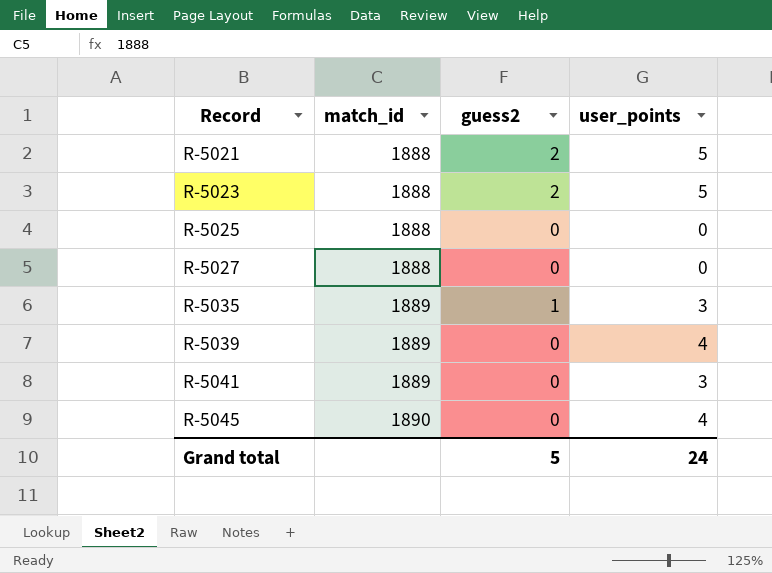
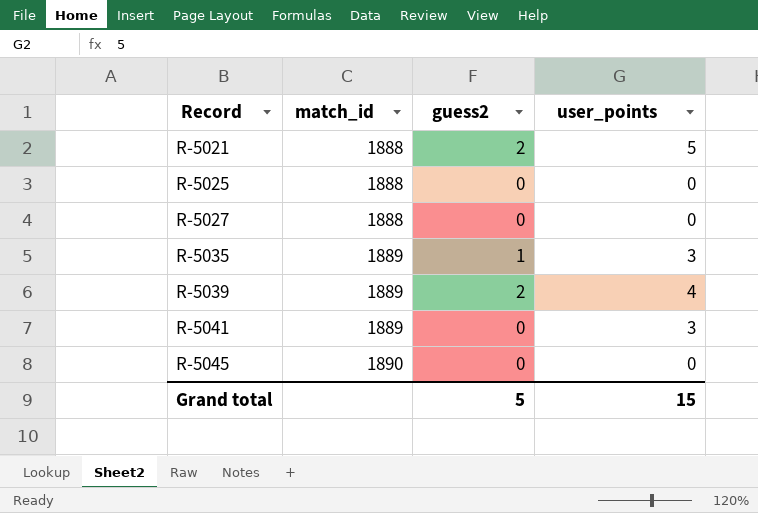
row R-5023: 1888 | 2 | 5 -> none
R-5039 | guess2: 0 -> 2
R-5045 | user_points: 4 -> 0
Grand total | user_points: 24 -> 15

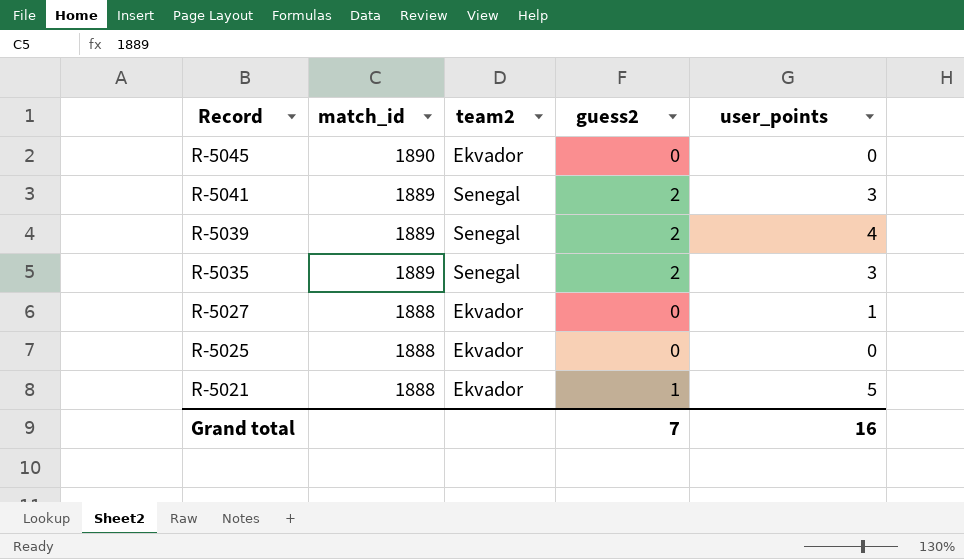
row order: Record ascending -> Record descending
column team2 | position: none -> 3
R-5041 | guess2: 0 -> 2
R-5035 | guess2: 1 -> 2
R-5027 | user_points: 0 -> 1
R-5021 | guess2: 2 -> 1
Grand total | guess2: 5 -> 7
Grand total | user_points: 15 -> 16

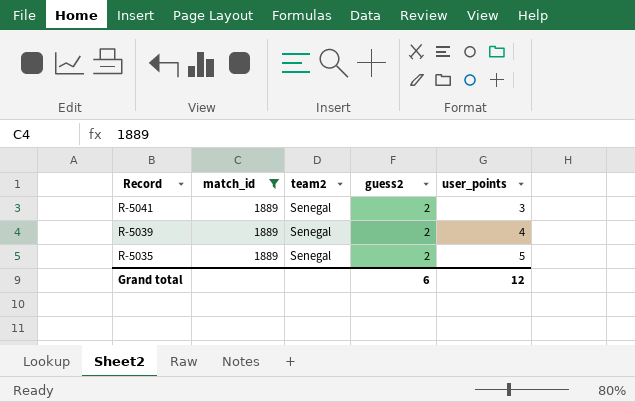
filter: none -> match_id = 1889
R-5035 | user_points: 3 -> 5
Grand total | guess2: 7 -> 6
Grand total | user_points: 16 -> 12

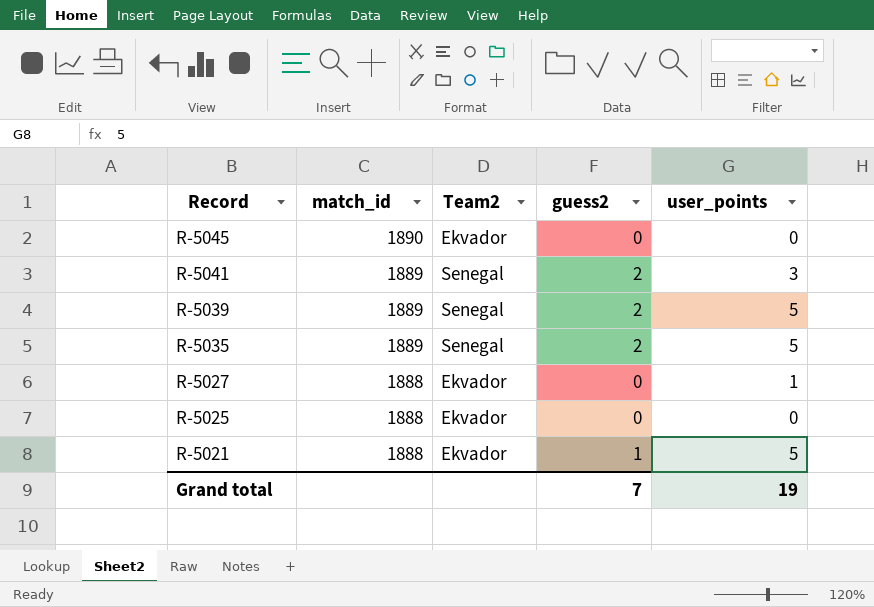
filter: match_id = 1889 -> none
column name: team2 -> Team2
R-5039 | user_points: 4 -> 5
Grand total | guess2: 6 -> 7
Grand total | user_points: 12 -> 19

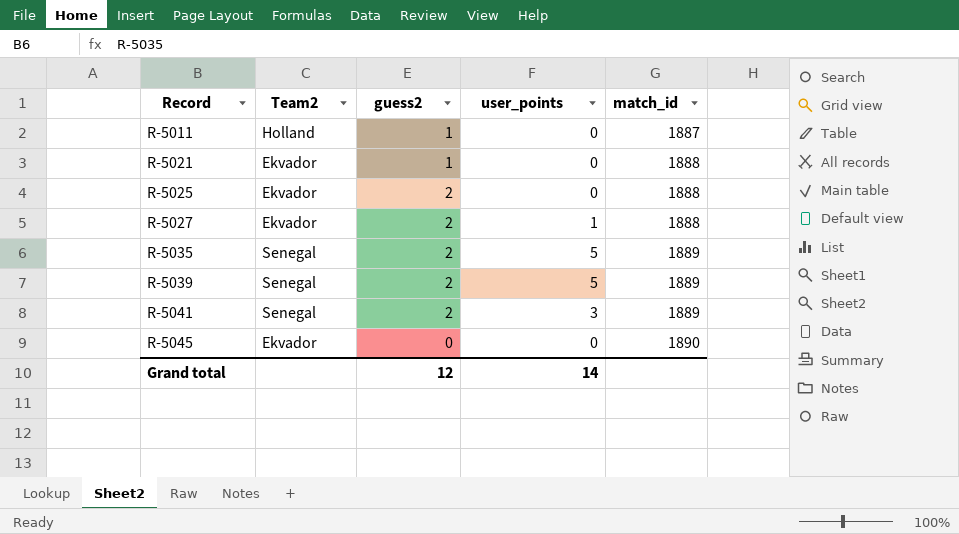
row order: Record descending -> Record ascending
column match_id | position: 2 -> 5
row R-5011: none -> Holland | 1 | 0 | 1887
R-5021 | user_points: 5 -> 0
R-5025 | guess2: 0 -> 2
R-5027 | guess2: 0 -> 2
Grand total | guess2: 7 -> 12
Grand total | user_points: 19 -> 14

